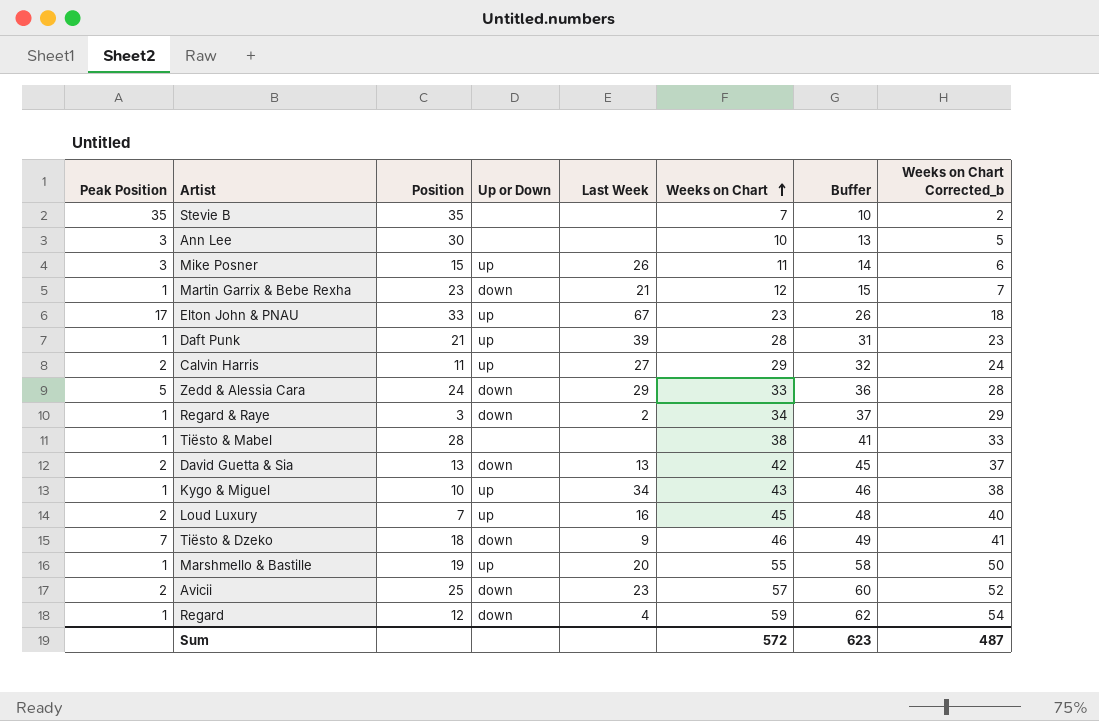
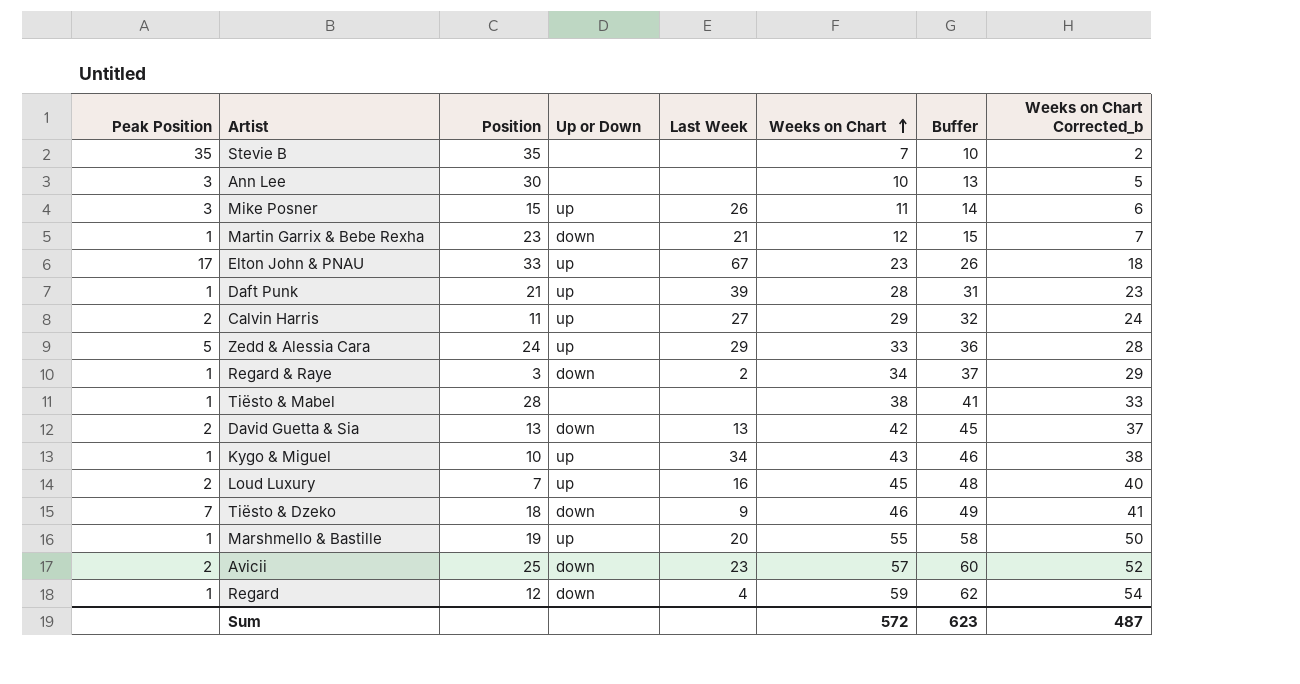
Zedd & Alessia Cara | Up or Down: down -> up

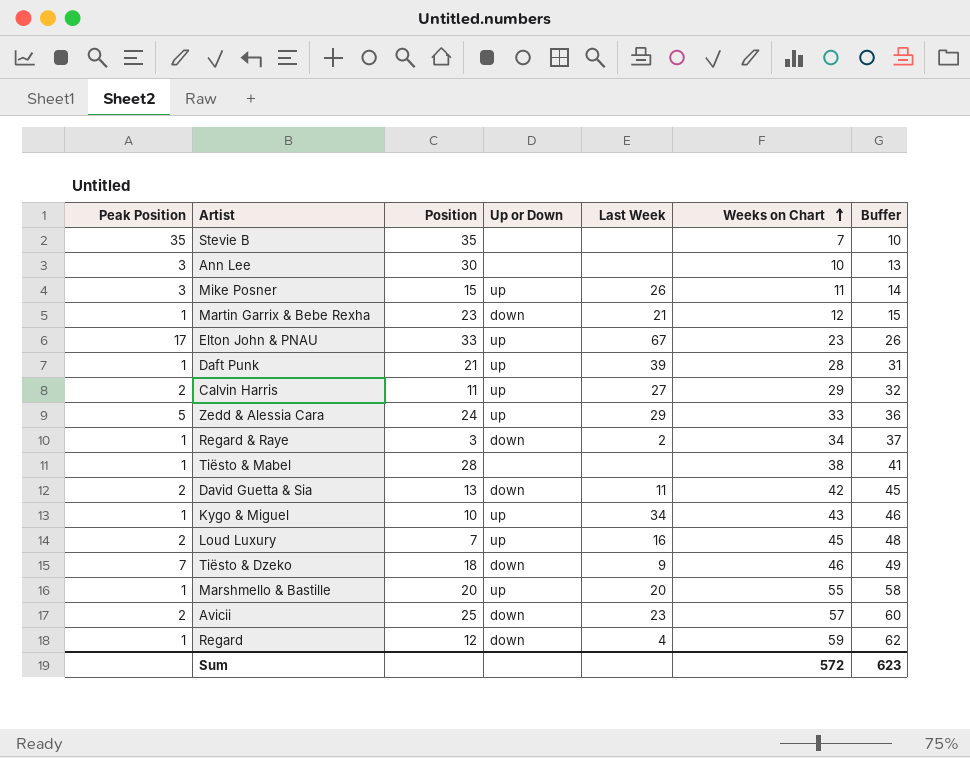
column Weeks on Chart Corrected_b | formula: [Weeks on Chart] - 5 -> none
David Guetta & Sia | Last Week: 13 -> 11
Marshmello & Bastille | Position: 19 -> 20

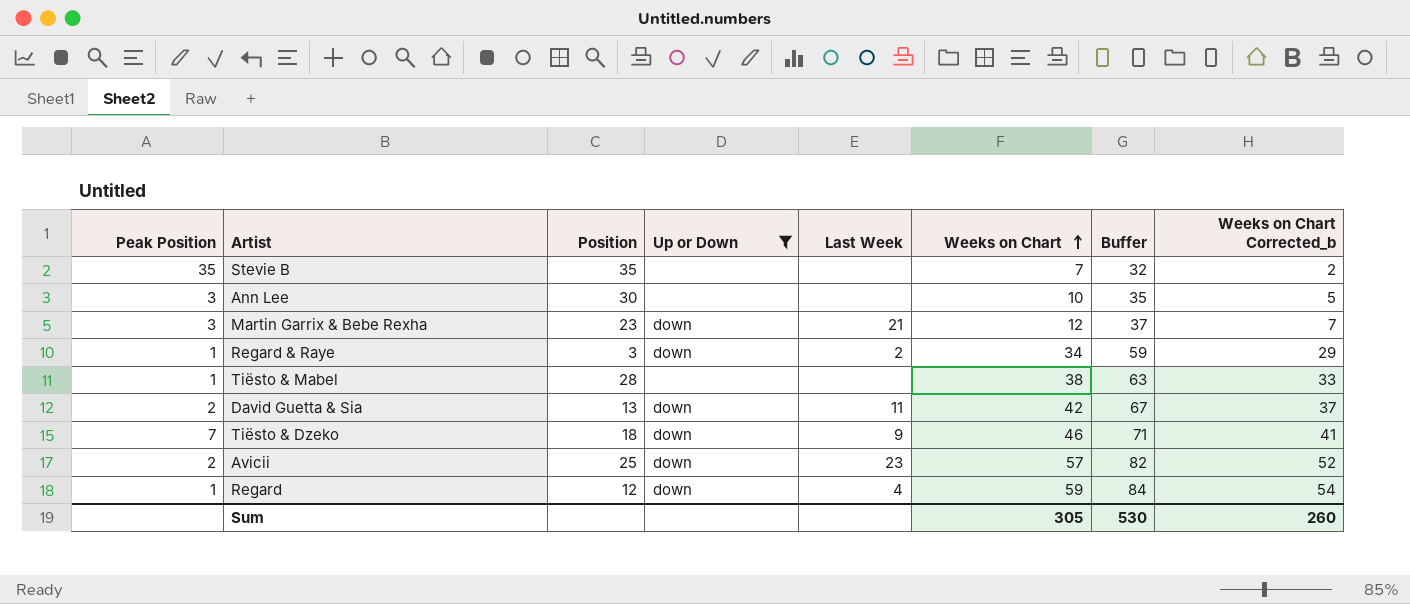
filter: none -> Up or Down != up
column Buffer | formula: [Weeks on Chart] + 3 -> [Weeks on Chart] + 25
column Weeks on Chart Corrected_b | formula: none -> [Weeks on Chart] - 5
Martin Garrix & Bebe Rexha | Peak Position: 1 -> 3
Sum | Weeks on Chart: 572 -> 305
Sum | Buffer: 623 -> 530

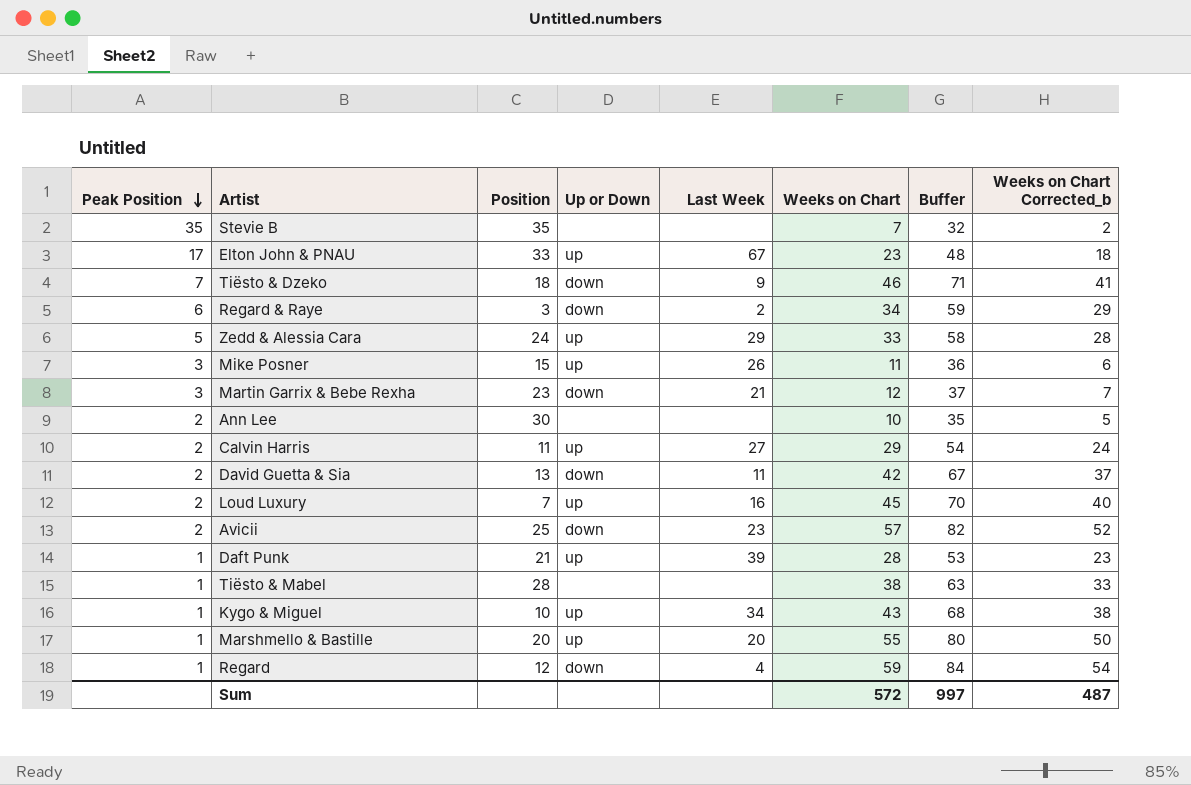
filter: Up or Down != up -> none
row order: Weeks on Chart ascending -> Peak Position descending
Regard & Raye | Peak Position: 1 -> 6
Ann Lee | Peak Position: 3 -> 2
Sum | Weeks on Chart: 305 -> 572
Sum | Buffer: 530 -> 997
Sum | Weeks on Chart Corrected_b: 260 -> 487

